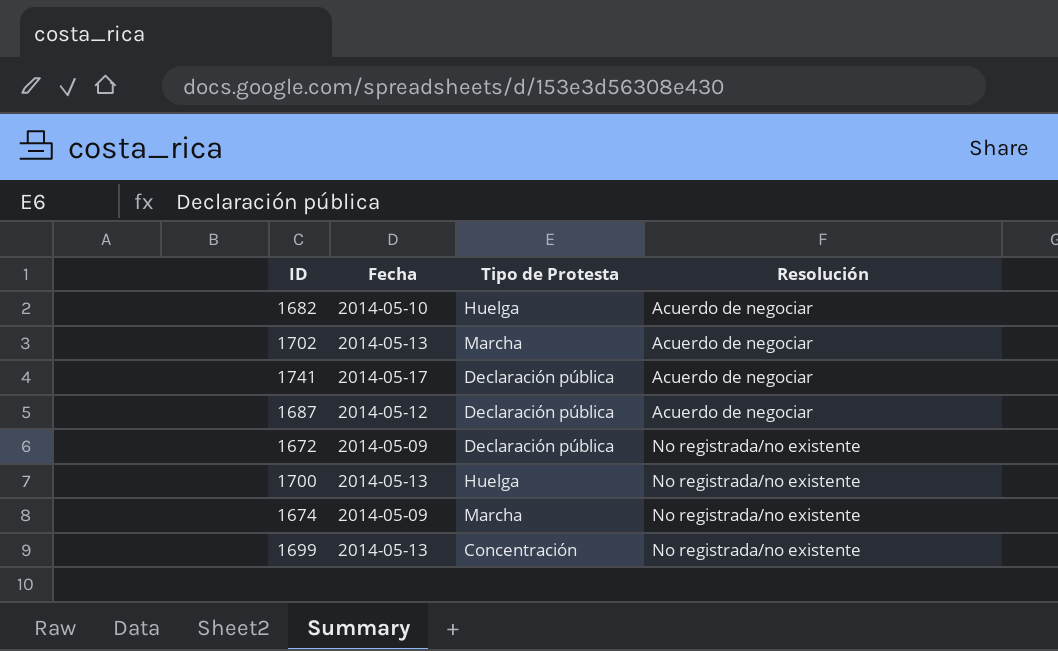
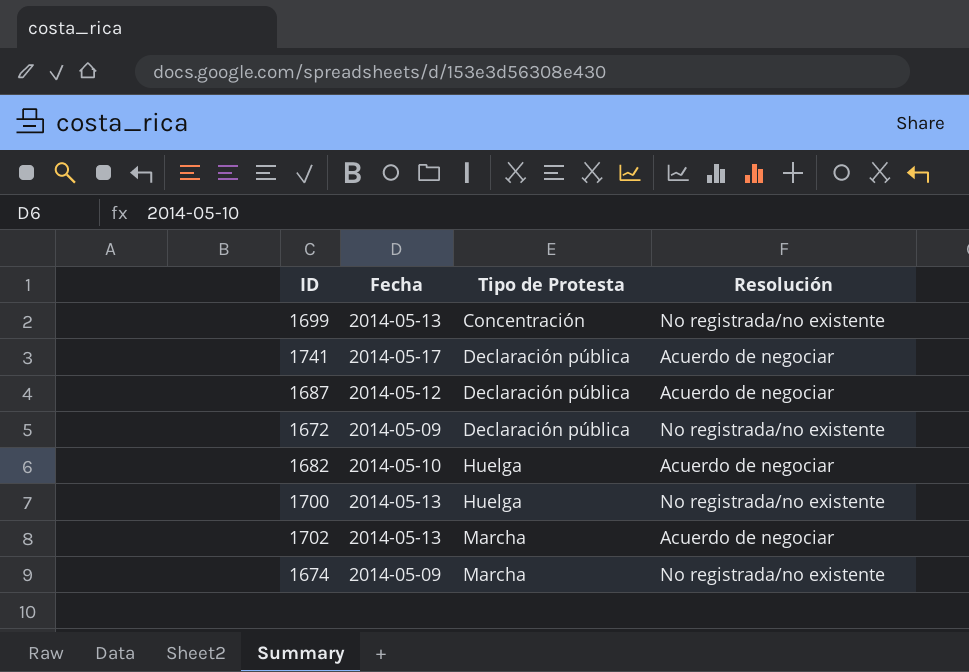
row order: Resolución ascending -> Tipo de Protesta ascending

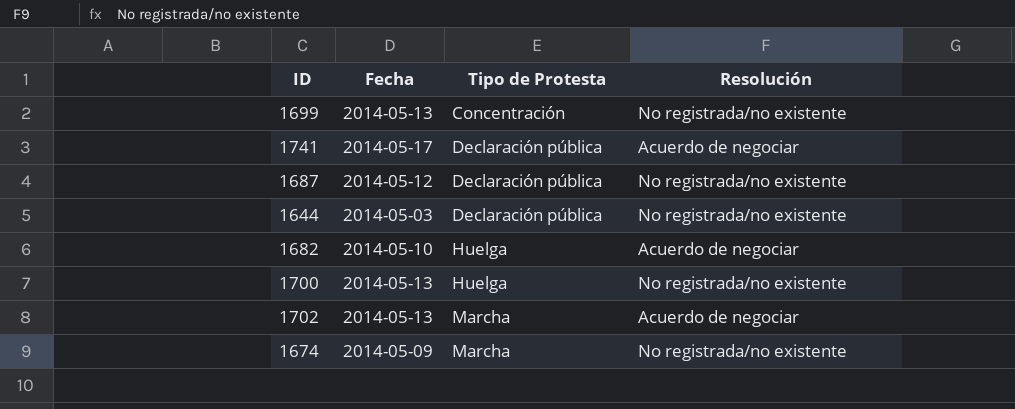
row 1672: 2014-05-09 | Declaración pública | No registrada/no existente -> none
1687 | Resolución: Acuerdo de negociar -> No registrada/no existente
row 1644: none -> 2014-05-03 | Declaración pública | No registrada/no existente

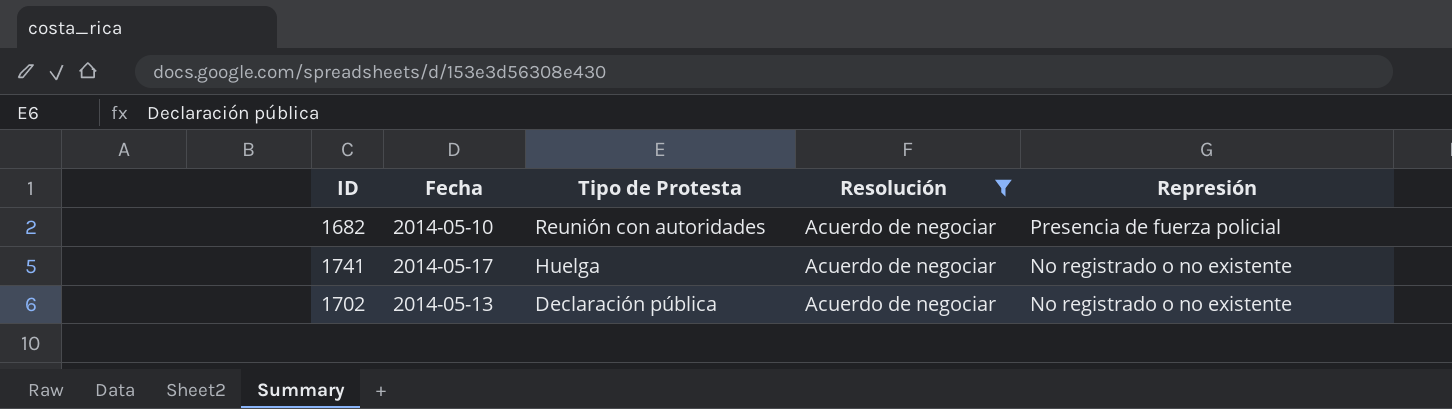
filter: none -> Resolución = Acuerdo de negociar
row order: Tipo de Protesta ascending -> Tipo de Protesta descending
column Represión | position: none -> 5
1682 | Tipo de Protesta: Huelga -> Reunión con autoridades
1741 | Tipo de Protesta: Declaración pública -> Huelga
1702 | Tipo de Protesta: Marcha -> Declaración pública

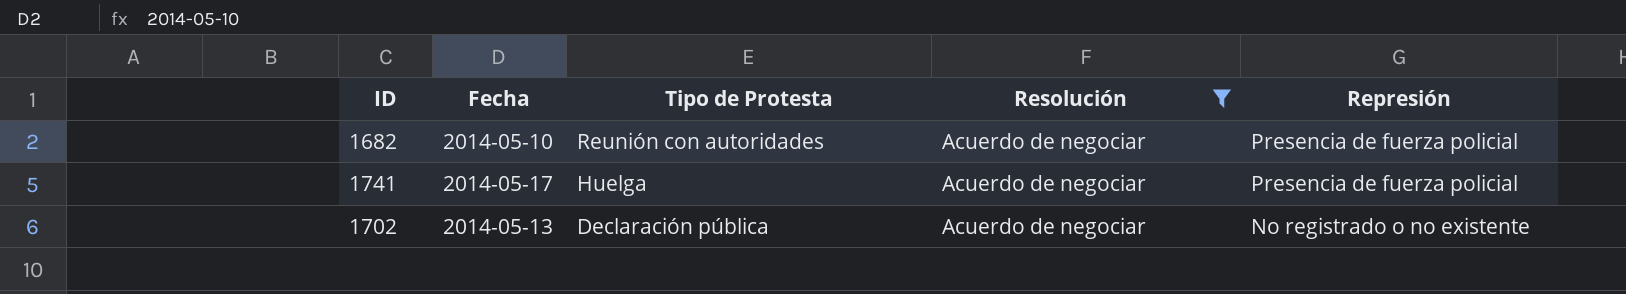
1741 | Represión: No registrado o no existente -> Presencia de fuerza policial

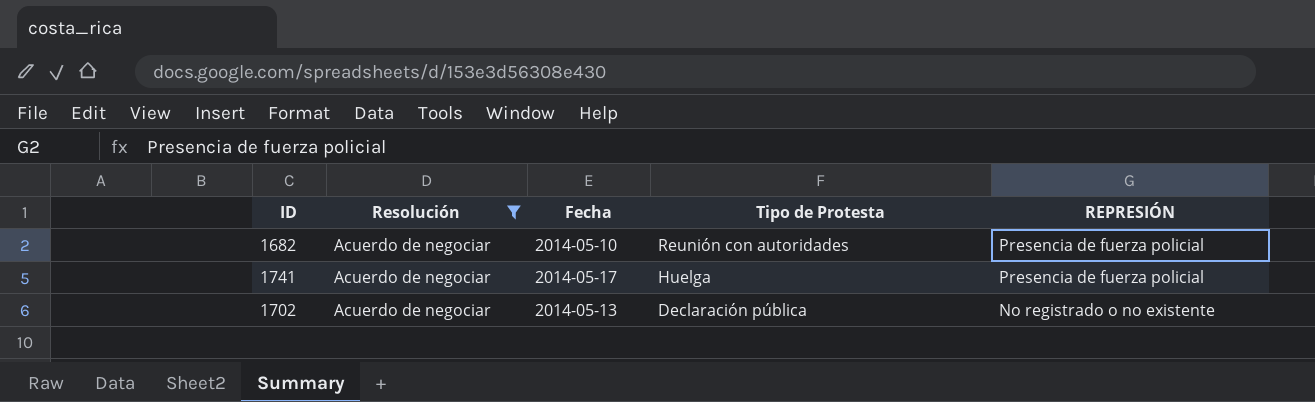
column Resolución | position: 4 -> 2
column name: Represión -> REPRESIÓN

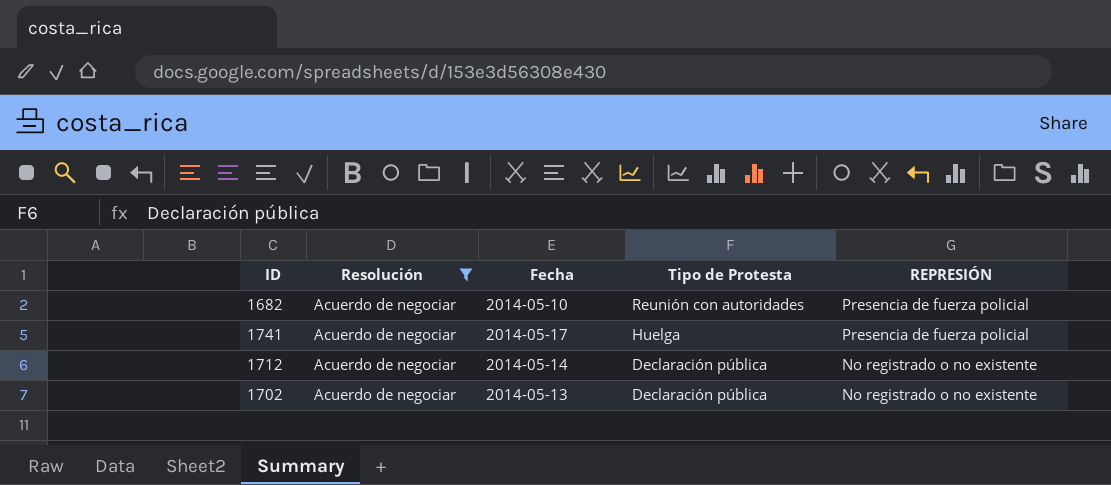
row 1712: none -> Acuerdo de negociar | 2014-05-14 | Declaración pública | No registrado o no existente

